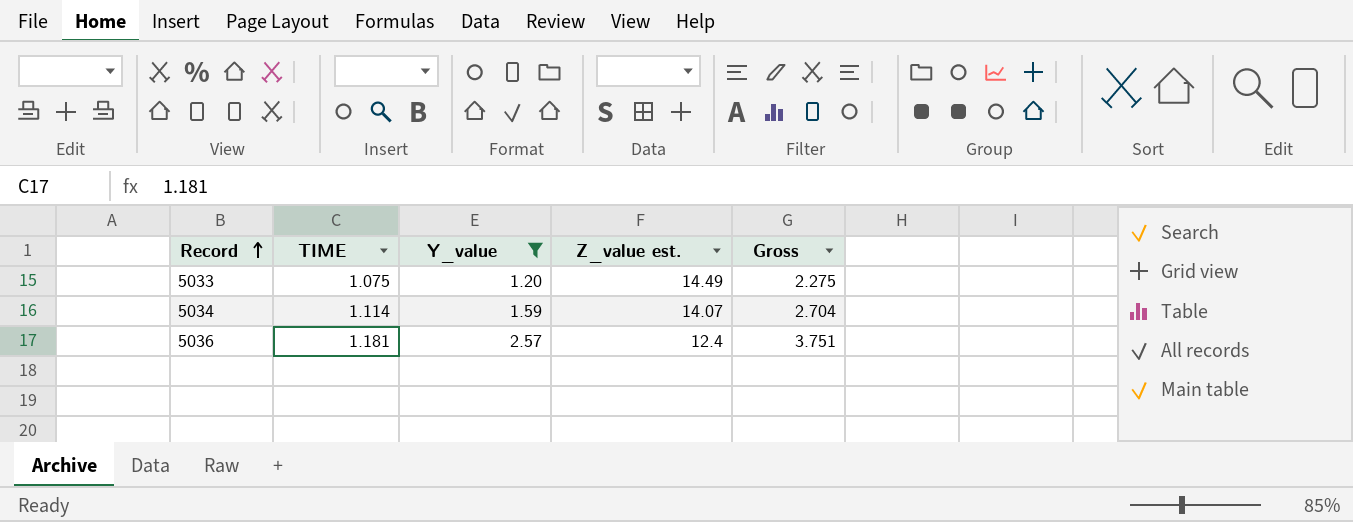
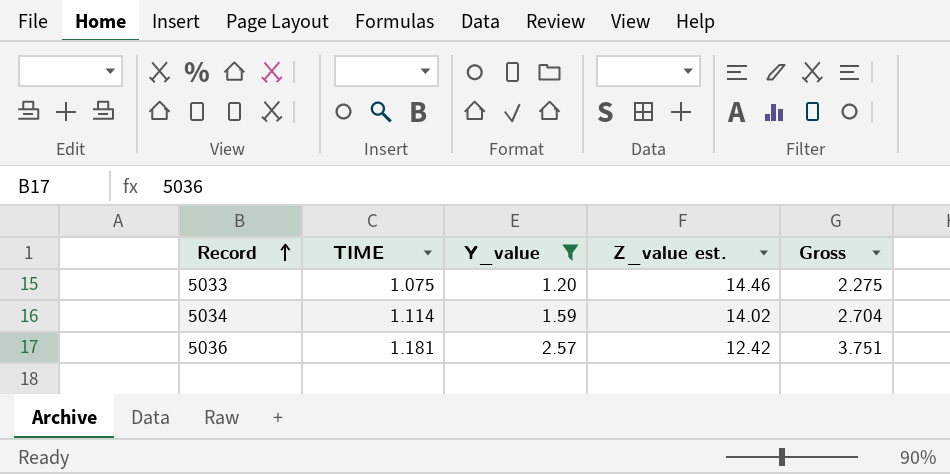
5033 | Z_value est.: 14.49 -> 14.46
5034 | Z_value est.: 14.07 -> 14.02
5036 | Z_value est.: 12.4 -> 12.42

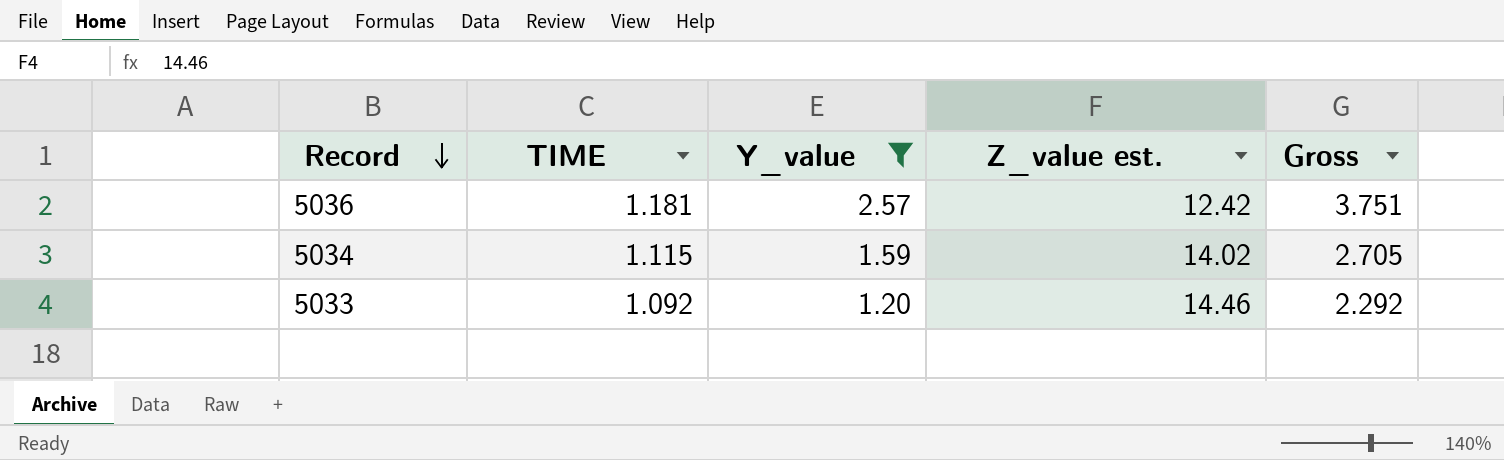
row order: Record ascending -> Record descending
5034 | TIME: 1.114 -> 1.115
5034 | Gross: 2.704 -> 2.705
5033 | TIME: 1.075 -> 1.092
5033 | Gross: 2.275 -> 2.292

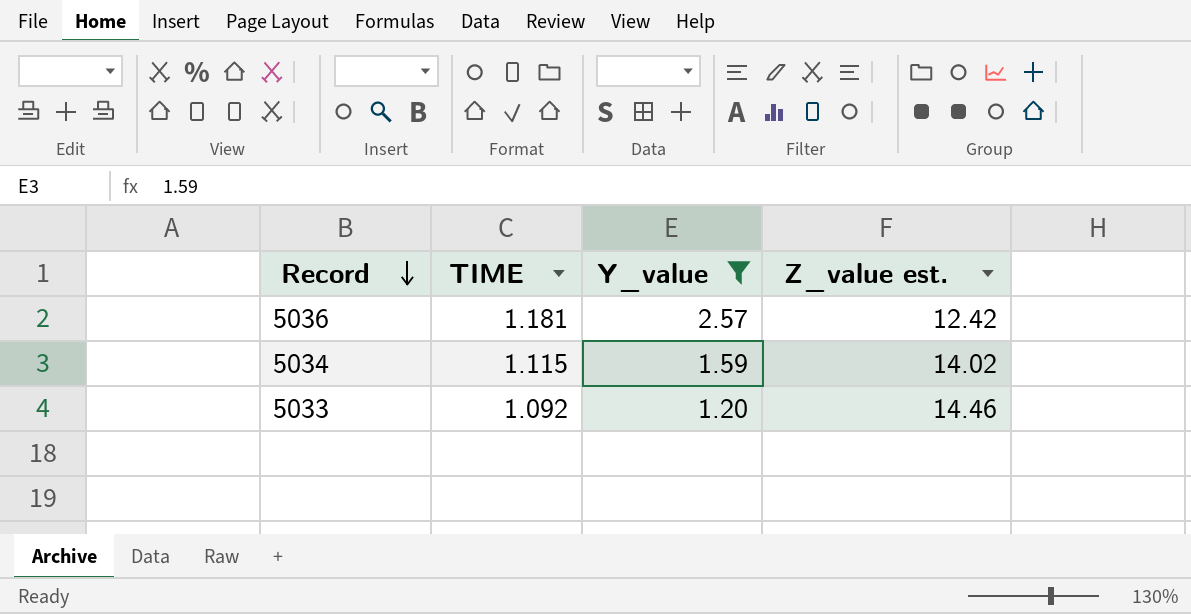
column Gross | formula: [TIME] + [Y_value] -> none

